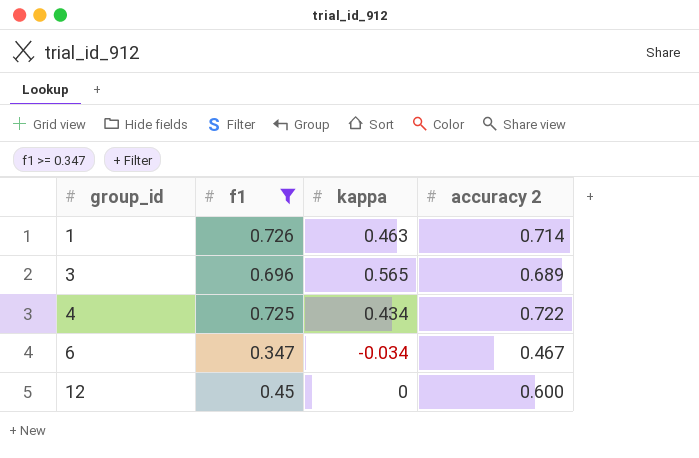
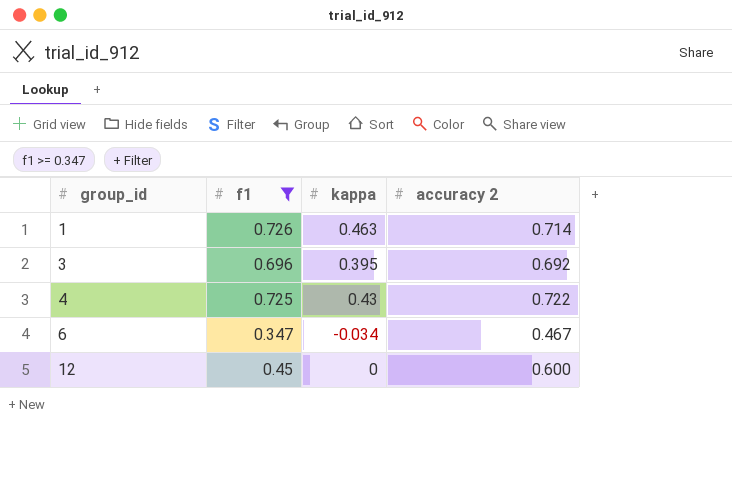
3 | kappa: 0.565 -> 0.395
3 | accuracy 2: 0.689 -> 0.692
4 | kappa: 0.434 -> 0.43

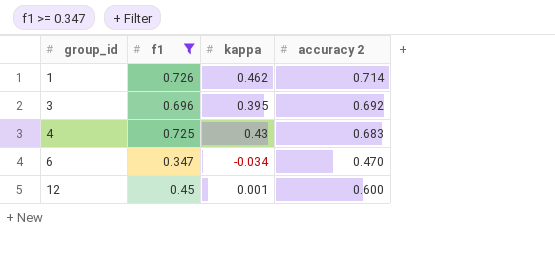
1 | kappa: 0.463 -> 0.462
4 | accuracy 2: 0.722 -> 0.683
6 | accuracy 2: 0.467 -> 0.470
12 | kappa: 0 -> 0.001

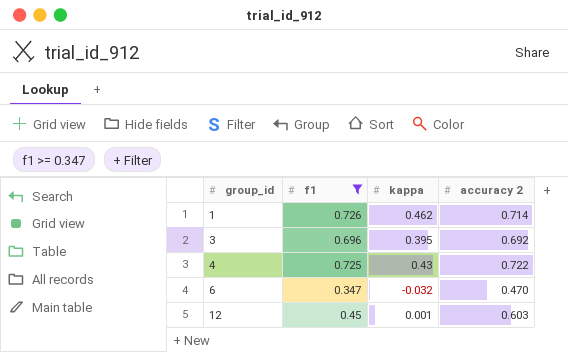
4 | accuracy 2: 0.683 -> 0.722
6 | kappa: -0.034 -> -0.032
12 | accuracy 2: 0.600 -> 0.603

